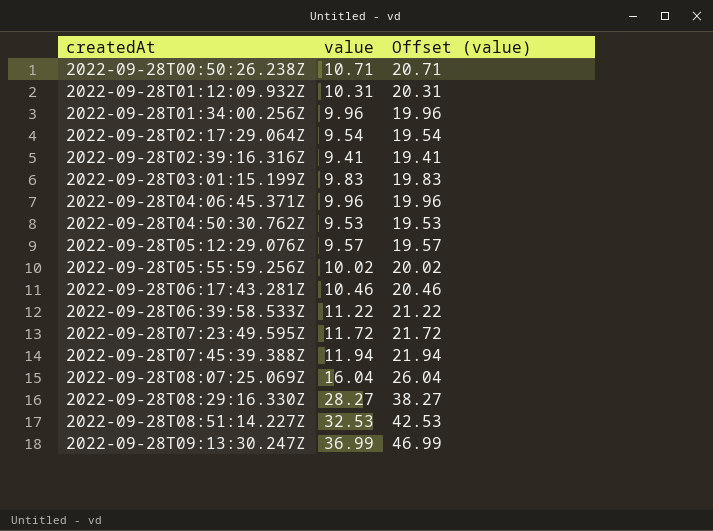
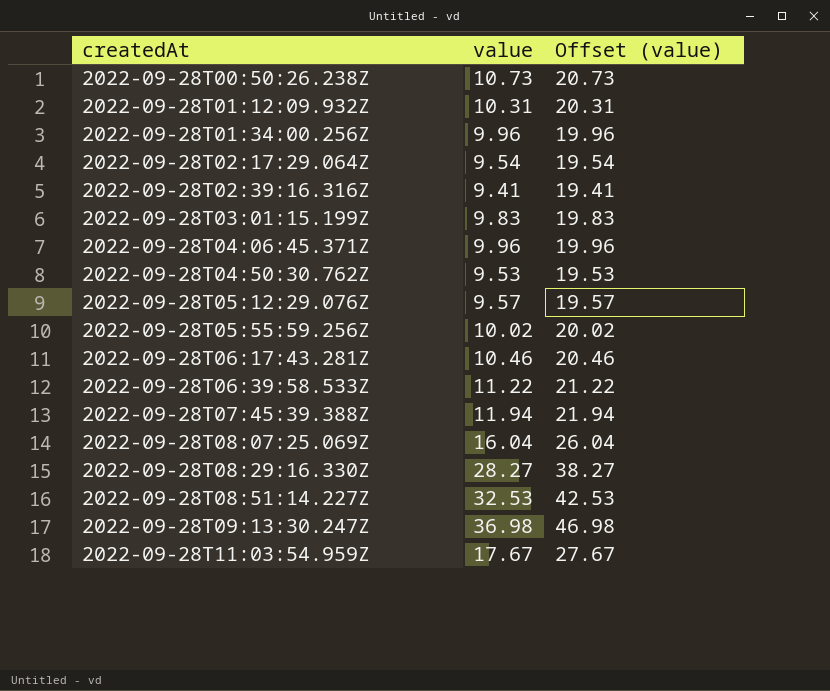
row 2022-09-28T07:23:49.595Z: 11.72 | 21.72 -> none
2022-09-28T00:50:26.238Z | value: 10.71 -> 10.73
2022-09-28T00:50:26.238Z | Offset (value): 20.71 -> 20.73
2022-09-28T09:13:30.247Z | value: 36.99 -> 36.98
2022-09-28T09:13:30.247Z | Offset (value): 46.99 -> 46.98
row 2022-09-28T11:03:54.959Z: none -> 17.67 | 27.67

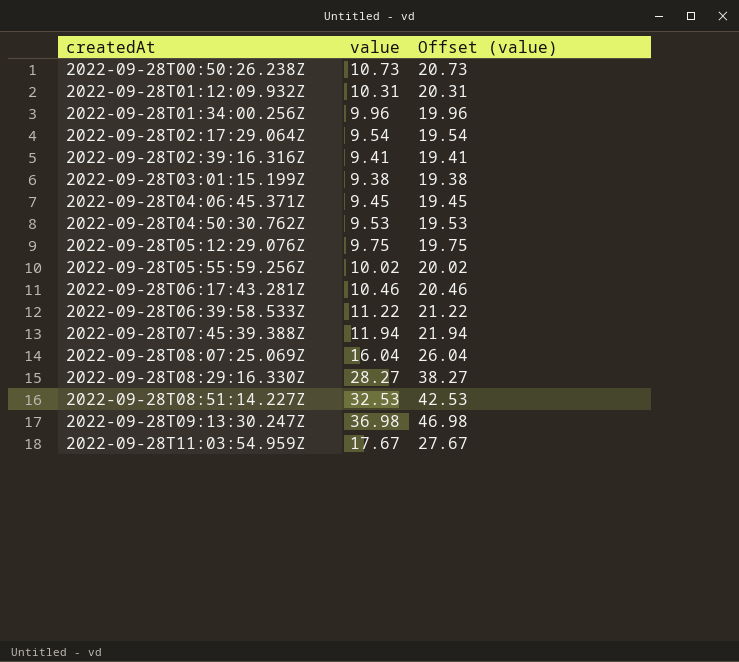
2022-09-28T03:01:15.199Z | value: 9.83 -> 9.38
2022-09-28T03:01:15.199Z | Offset (value): 19.83 -> 19.38
2022-09-28T04:06:45.371Z | value: 9.96 -> 9.45
2022-09-28T04:06:45.371Z | Offset (value): 19.96 -> 19.45
2022-09-28T05:12:29.076Z | value: 9.57 -> 9.75
2022-09-28T05:12:29.076Z | Offset (value): 19.57 -> 19.75

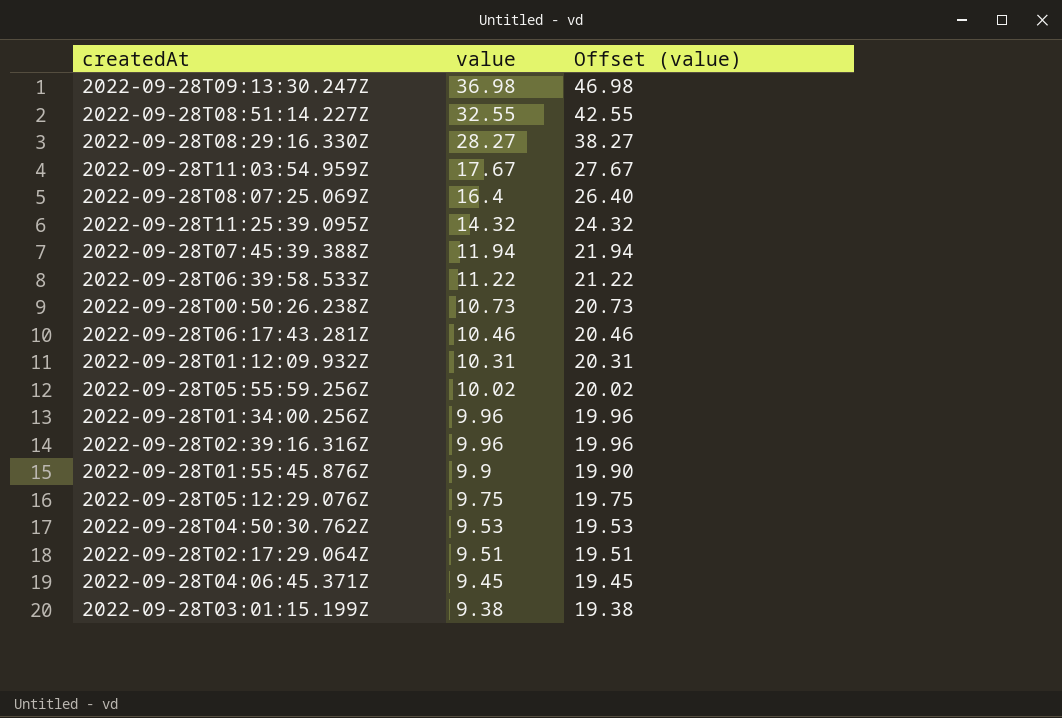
row order: createdAt ascending -> value descending
2022-09-28T08:51:14.227Z | value: 32.53 -> 32.55
2022-09-28T08:51:14.227Z | Offset (value): 42.53 -> 42.55
2022-09-28T08:07:25.069Z | value: 16.04 -> 16.4
2022-09-28T08:07:25.069Z | Offset (value): 26.04 -> 26.40
row 2022-09-28T11:25:39.095Z: none -> 14.32 | 24.32
2022-09-28T02:39:16.316Z | value: 9.41 -> 9.96
2022-09-28T02:39:16.316Z | Offset (value): 19.41 -> 19.96
row 2022-09-28T01:55:45.876Z: none -> 9.9 | 19.90
2022-09-28T02:17:29.064Z | value: 9.54 -> 9.51
2022-09-28T02:17:29.064Z | Offset (value): 19.54 -> 19.51

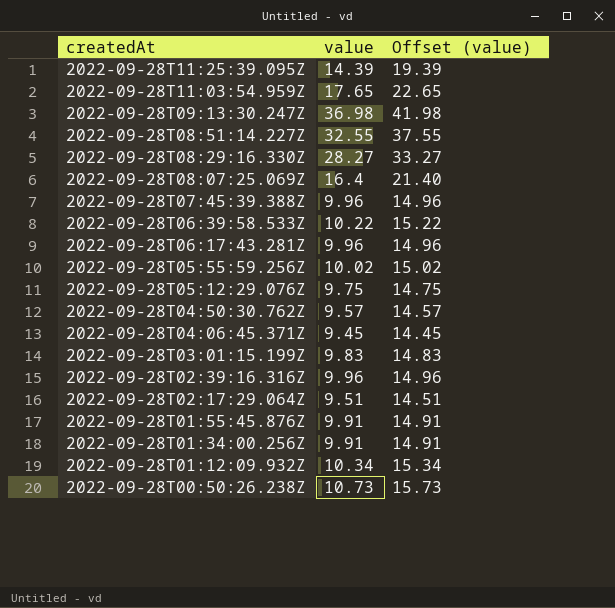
row order: value descending -> createdAt descending
column Offset (value) | formula: [value] + 10 -> [value] + 5
2022-09-28T11:25:39.095Z | value: 14.32 -> 14.39
2022-09-28T11:03:54.959Z | value: 17.67 -> 17.65
2022-09-28T07:45:39.388Z | value: 11.94 -> 9.96
2022-09-28T06:39:58.533Z | value: 11.22 -> 10.22
2022-09-28T06:17:43.281Z | value: 10.46 -> 9.96
2022-09-28T04:50:30.762Z | value: 9.53 -> 9.57
2022-09-28T03:01:15.199Z | value: 9.38 -> 9.83
2022-09-28T01:55:45.876Z | value: 9.9 -> 9.91
2022-09-28T01:34:00.256Z | value: 9.96 -> 9.91
2022-09-28T01:12:09.932Z | value: 10.31 -> 10.34

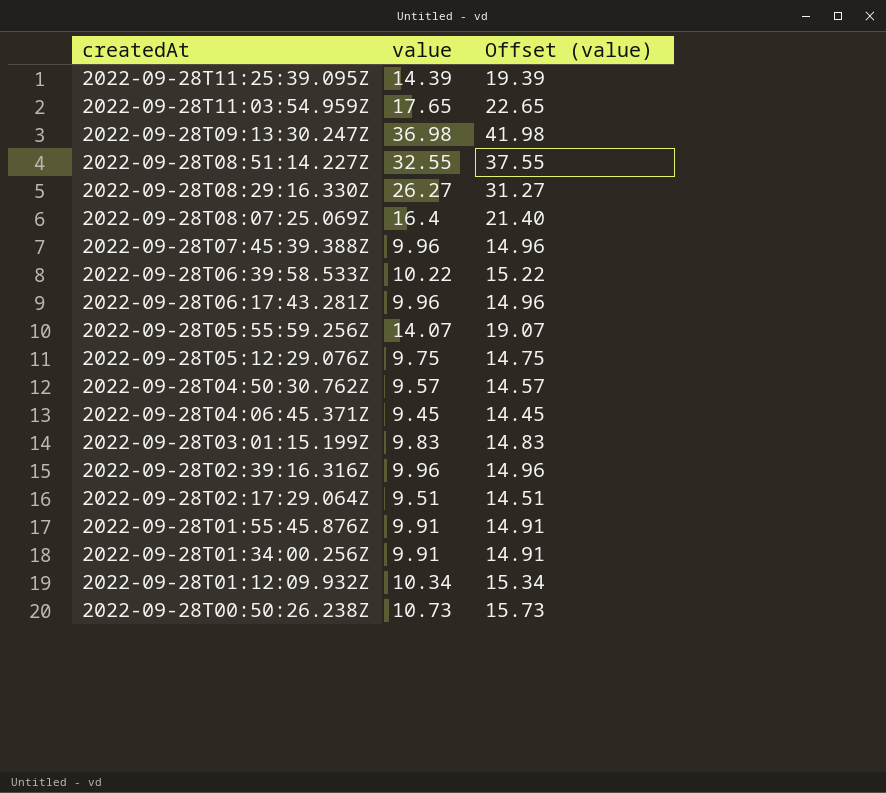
2022-09-28T08:29:16.330Z | value: 28.27 -> 26.27
2022-09-28T08:29:16.330Z | Offset (value): 33.27 -> 31.27
2022-09-28T05:55:59.256Z | value: 10.02 -> 14.07
2022-09-28T05:55:59.256Z | Offset (value): 15.02 -> 19.07

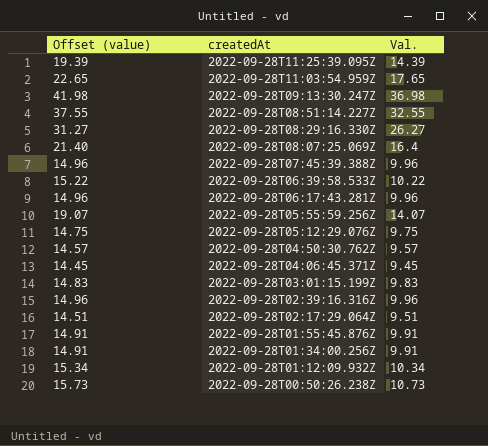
column Offset (value) | position: 3 -> 1
column name: value -> Val.

